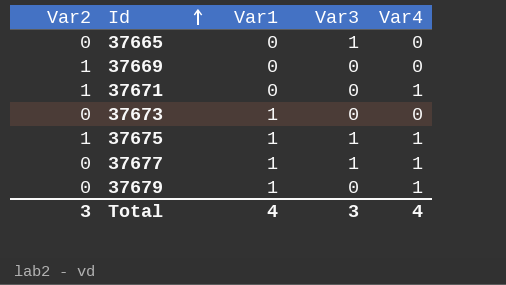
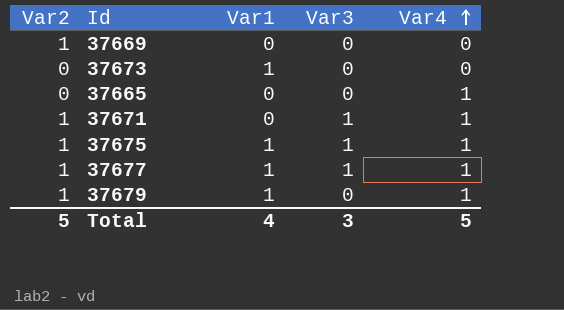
row order: Id ascending -> Var4 ascending
37665 | Var3: 1 -> 0
37665 | Var4: 0 -> 1
37671 | Var3: 0 -> 1
37677 | Var2: 0 -> 1
37679 | Var2: 0 -> 1
Total | Var2: 3 -> 5
Total | Var4: 4 -> 5

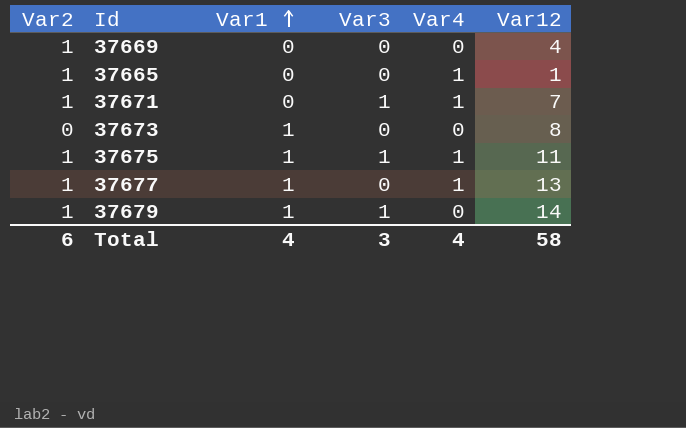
row order: Var4 ascending -> Var1 ascending
column Var12 | position: none -> 6
37665 | Var2: 0 -> 1
37677 | Var3: 1 -> 0
37679 | Var3: 0 -> 1
37679 | Var4: 1 -> 0
Total | Var2: 5 -> 6
Total | Var4: 5 -> 4

